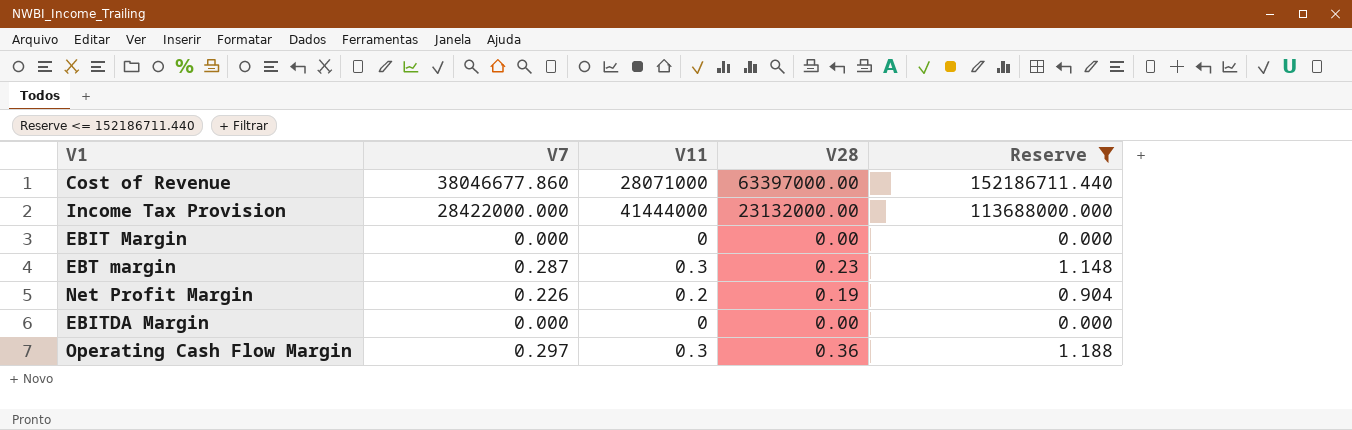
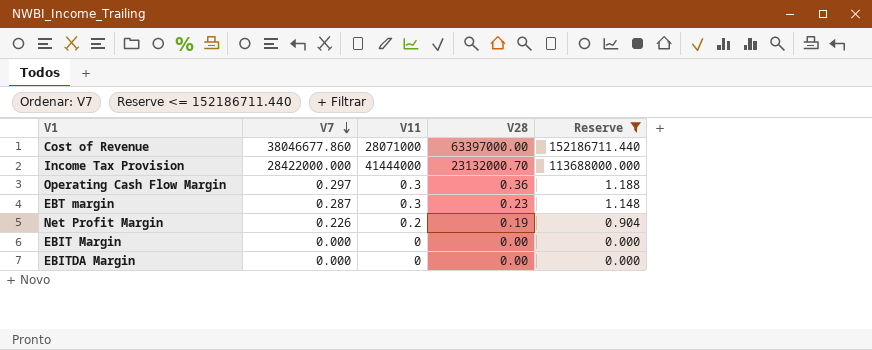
row order: none -> V7 descending
Income Tax Provision | V28: 23132000.00 -> 23132000.70

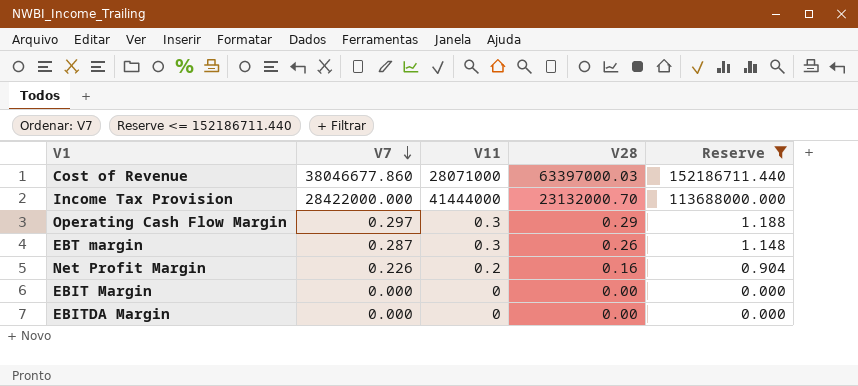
Cost of Revenue | V28: 63397000.00 -> 63397000.03
Operating Cash Flow Margin | V28: 0.36 -> 0.29
EBT margin | V28: 0.23 -> 0.26
Net Profit Margin | V28: 0.19 -> 0.16

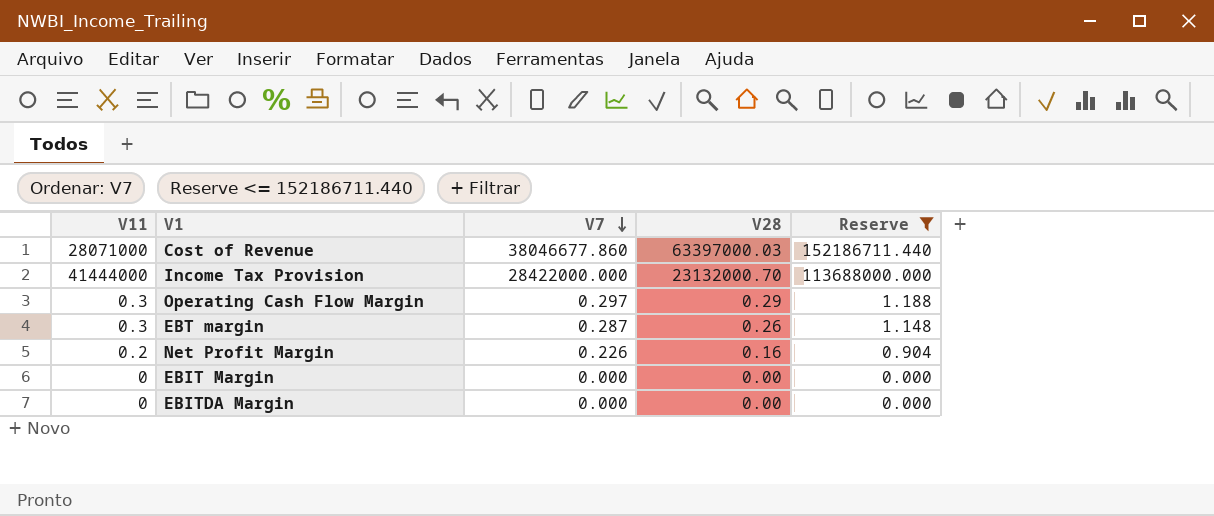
column V11 | position: 3 -> 1

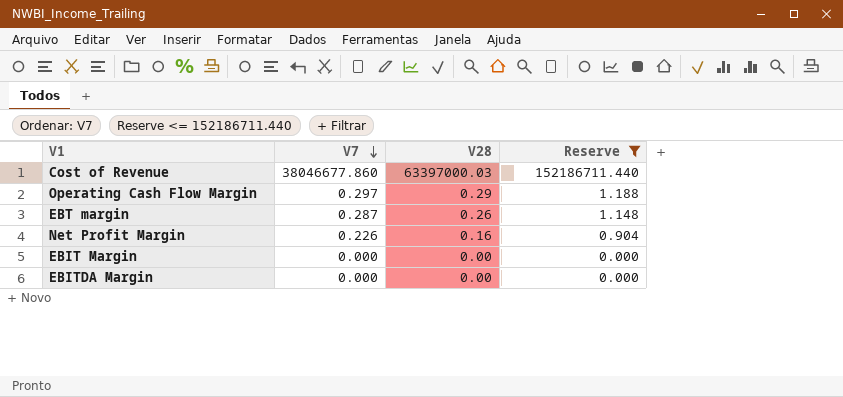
column V11 | position: 1 -> none
row Income Tax Provision: 41444000 | 28422000.000 | 23132000.70 | 113688000.000 -> none

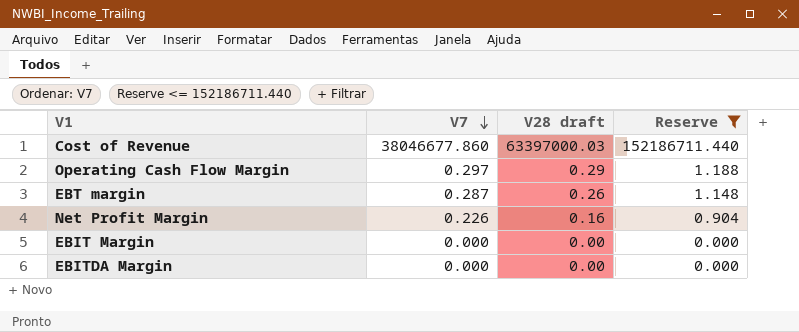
column name: V28 -> V28 draft

